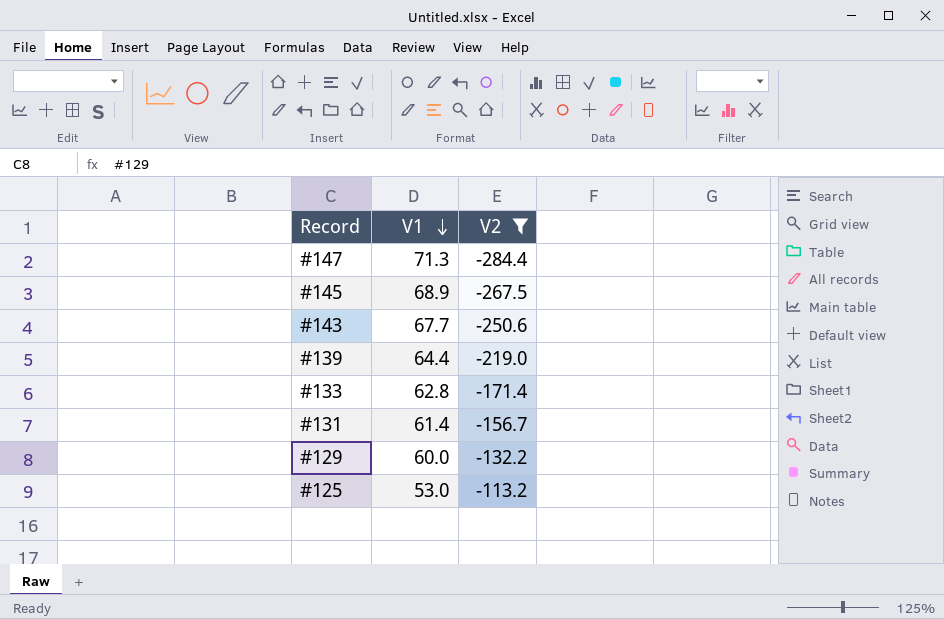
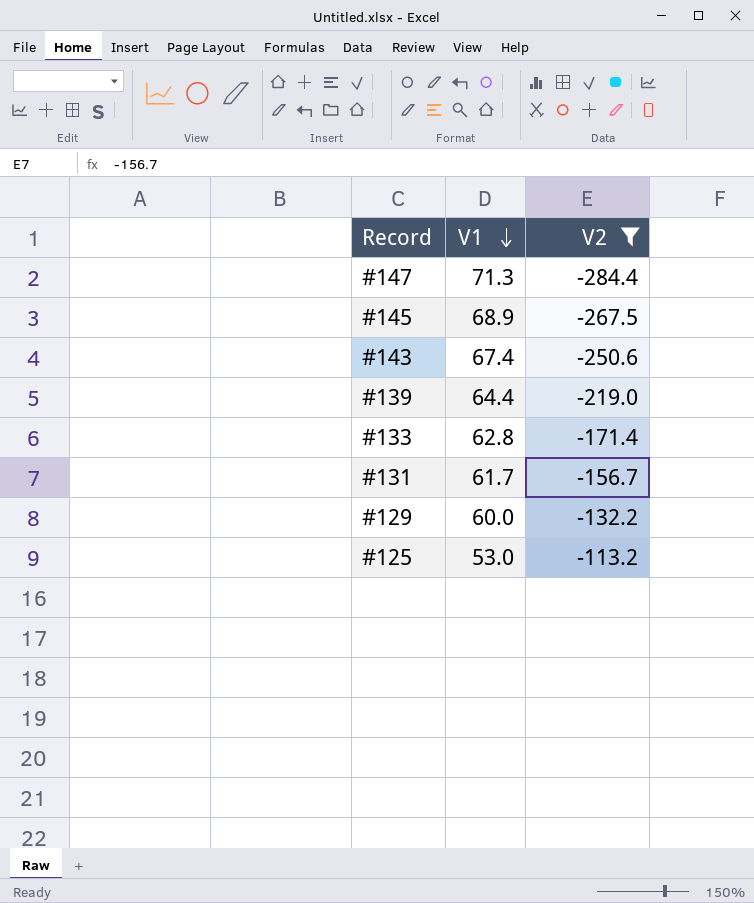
#143 | V1: 67.7 -> 67.4
#131 | V1: 61.4 -> 61.7

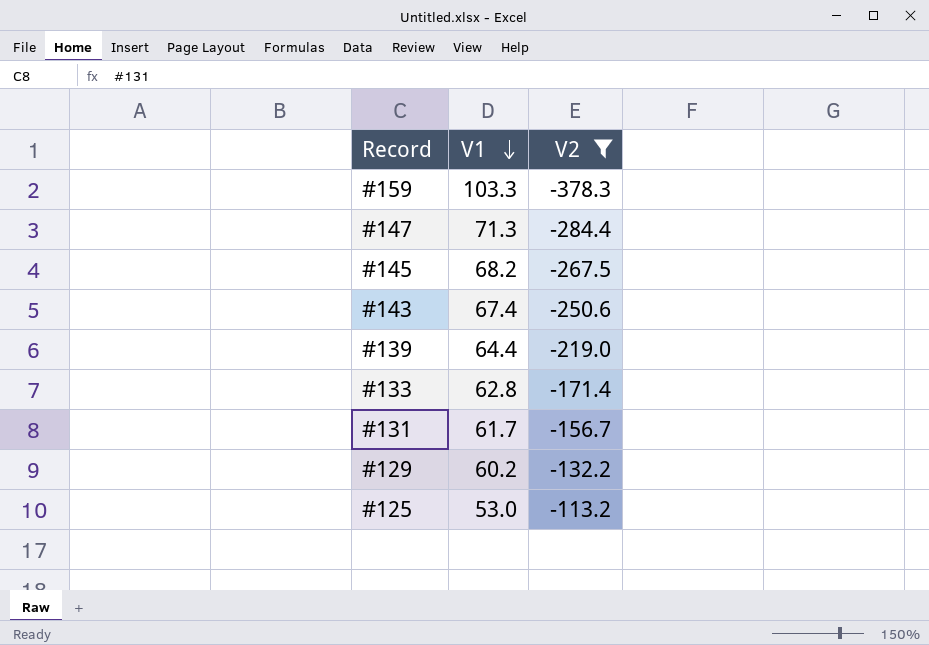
row #159: none -> 103.3 | -378.3
#145 | V1: 68.9 -> 68.2
#129 | V1: 60.0 -> 60.2

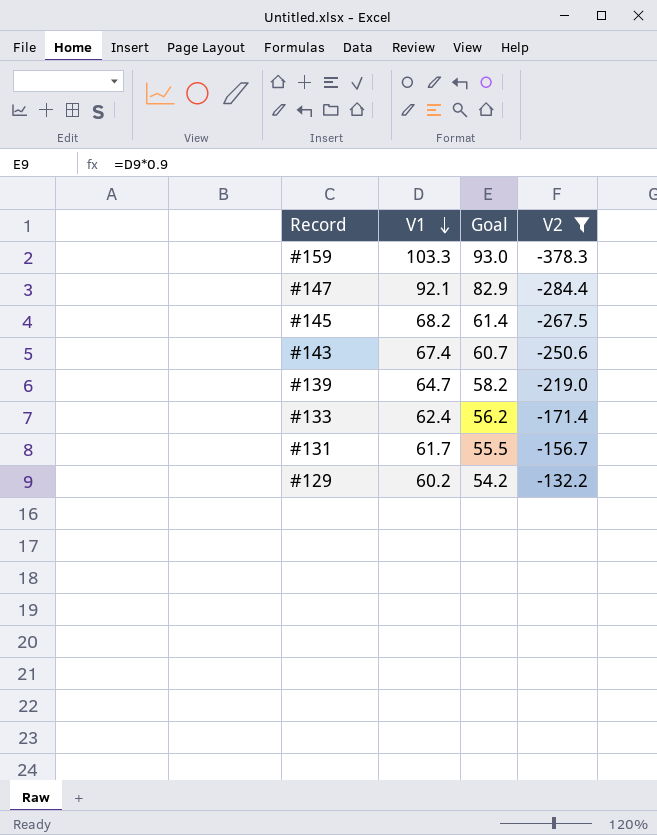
column Goal | formula: none -> [V1] * 0.9
row #125: 53.0 | -113.2 -> none
#147 | V1: 71.3 -> 92.1
#139 | V1: 64.4 -> 64.7
#133 | V1: 62.8 -> 62.4

